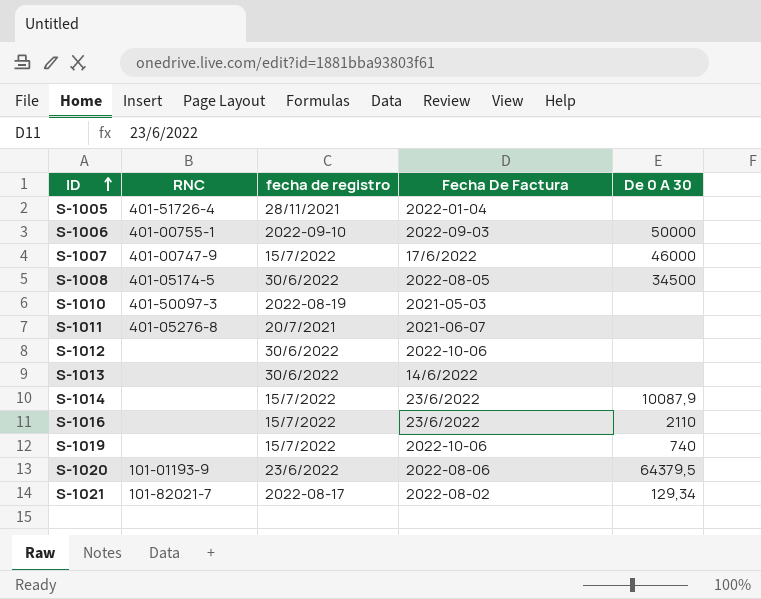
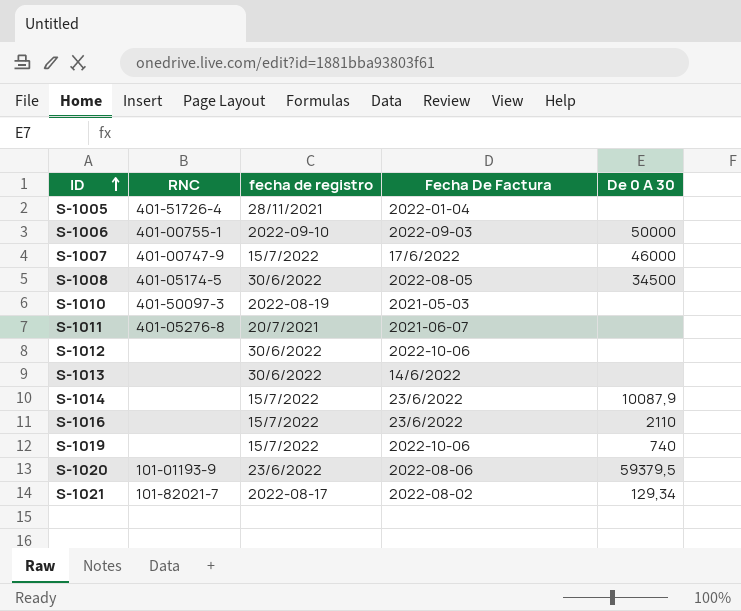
S-1020 | De 0 A 30: 64379,5 -> 59379,5

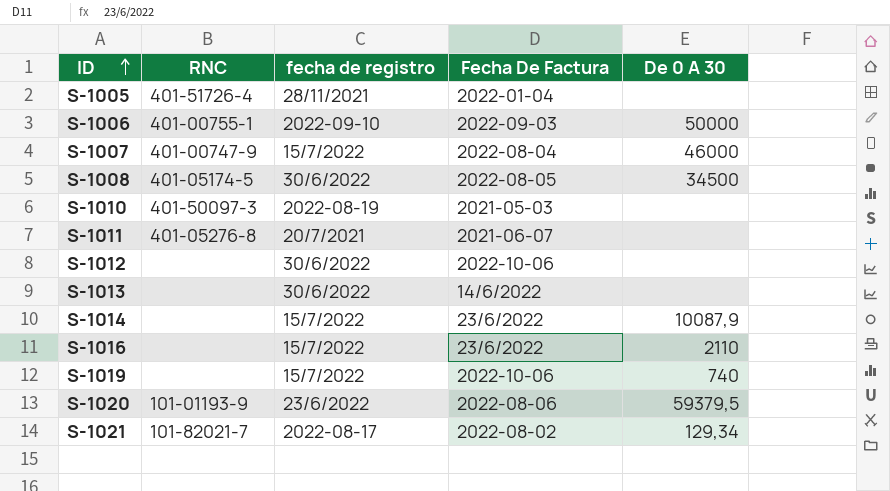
S-1007 | Fecha De Factura: 17/6/2022 -> 2022-08-04

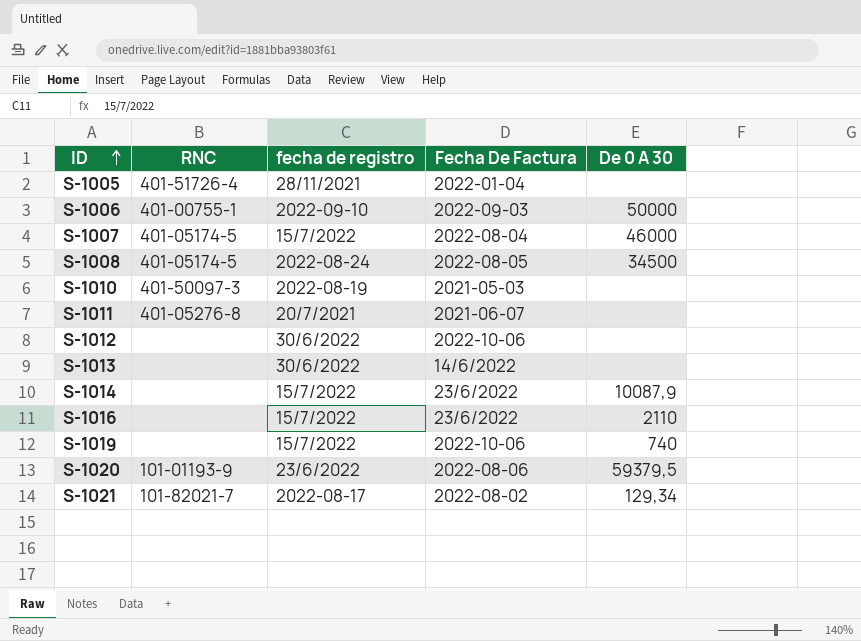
S-1007 | RNC: 401-00747-9 -> 401-05174-5
S-1008 | fecha de registro: 30/6/2022 -> 2022-08-24

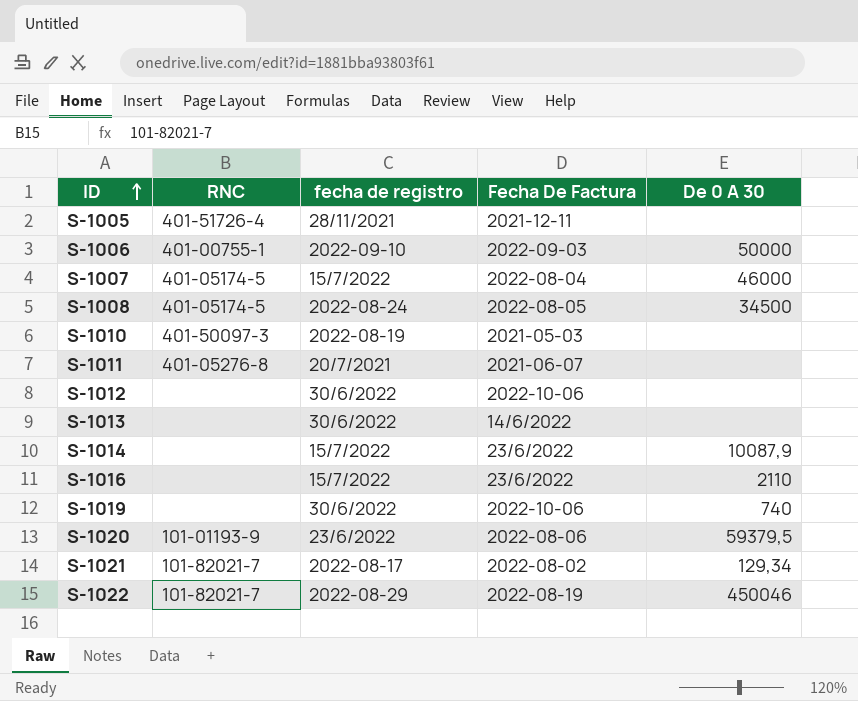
S-1005 | Fecha De Factura: 2022-01-04 -> 2021-12-11
S-1019 | fecha de registro: 15/7/2022 -> 30/6/2022
row S-1022: none -> 101-82021-7 | 2022-08-29 | 2022-08-19 | 450046

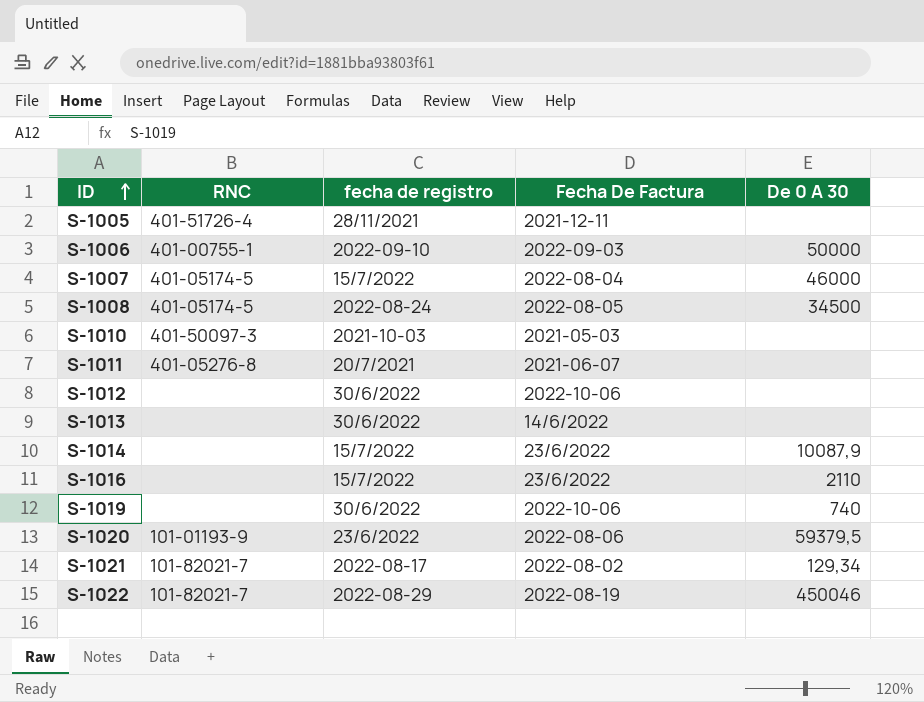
S-1010 | fecha de registro: 2022-08-19 -> 2021-10-03

